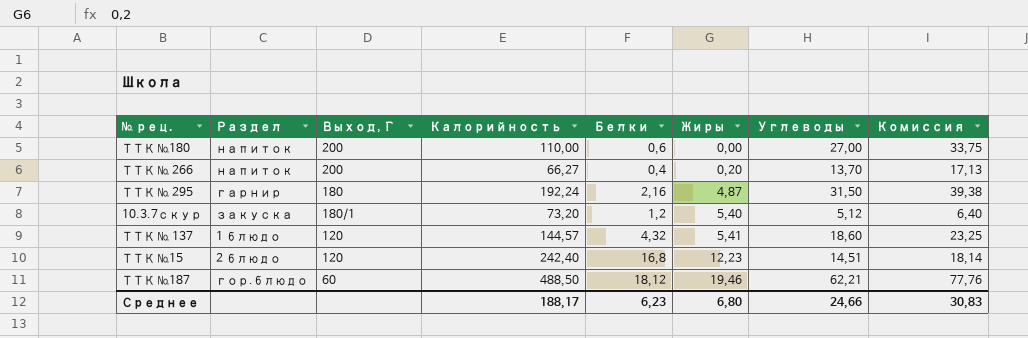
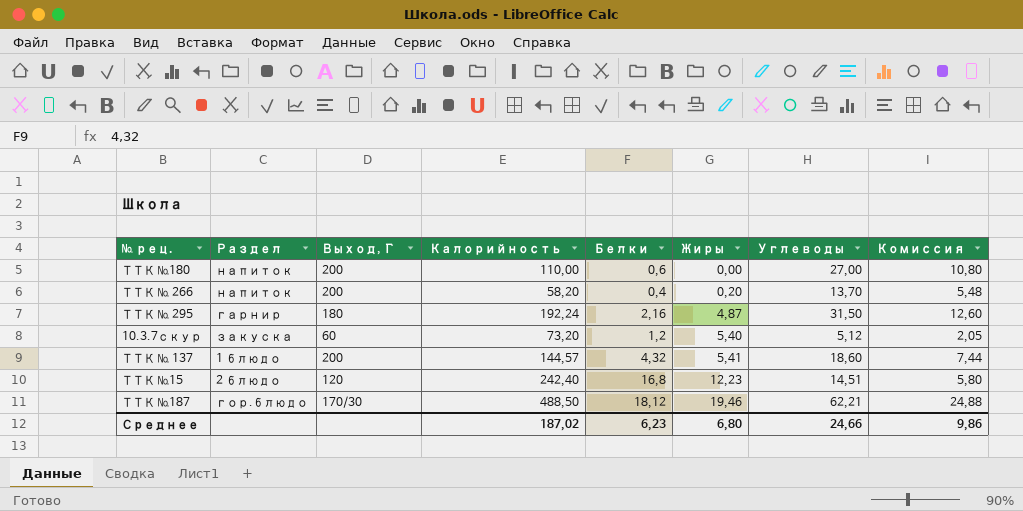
column Комиссия | formula: [Углеводы] * 1,25 -> [Углеводы] * 0,4
ТТК № 266 | Калорийность: 66,27 -> 58,20
10.3.7скур | Выход, Г: 180/1 -> 60
ТТК № 137 | Выход, Г: 120 -> 200
ТТК №187 | Выход, Г: 60 -> 170/30
Среднее | Калорийность: 188,17 -> 187,02
Среднее | Комиссия: 30,83 -> 9,86

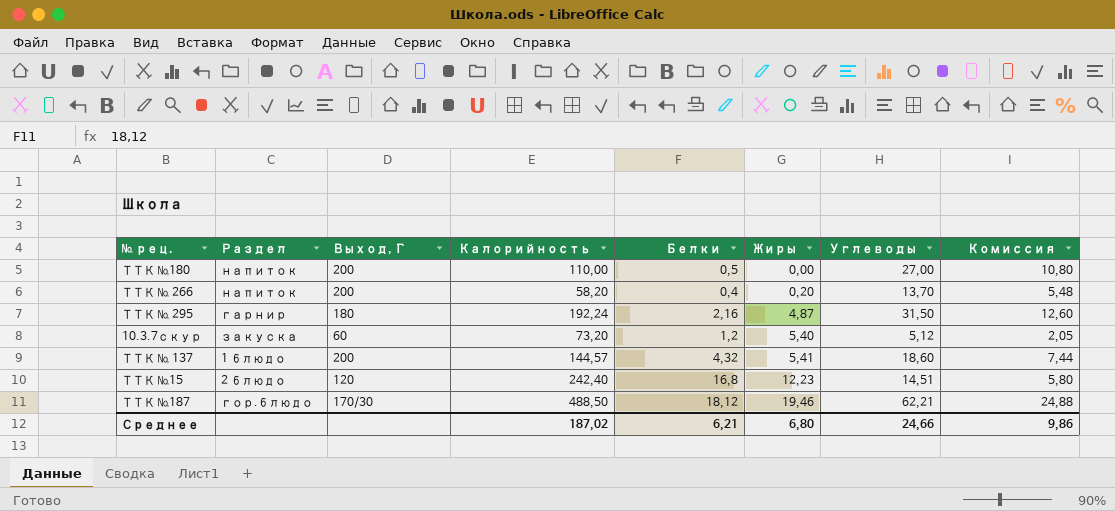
ТТК №180 | Белки: 0,6 -> 0,5
Среднее | Белки: 6,23 -> 6,21

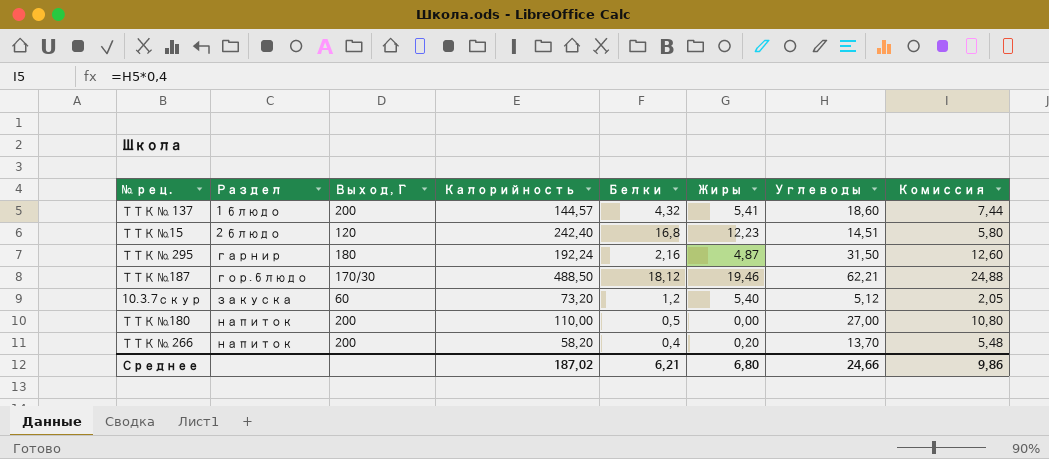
row order: Жиры ascending -> Раздел ascending

